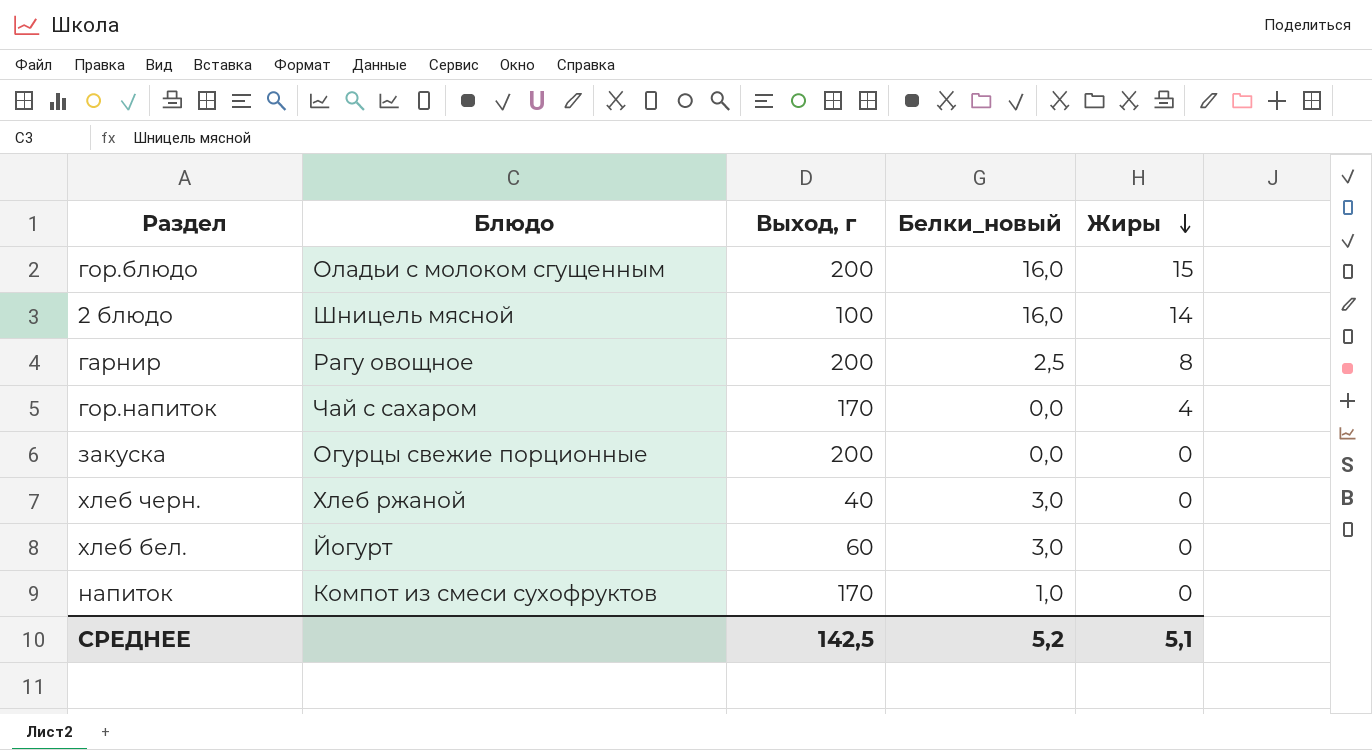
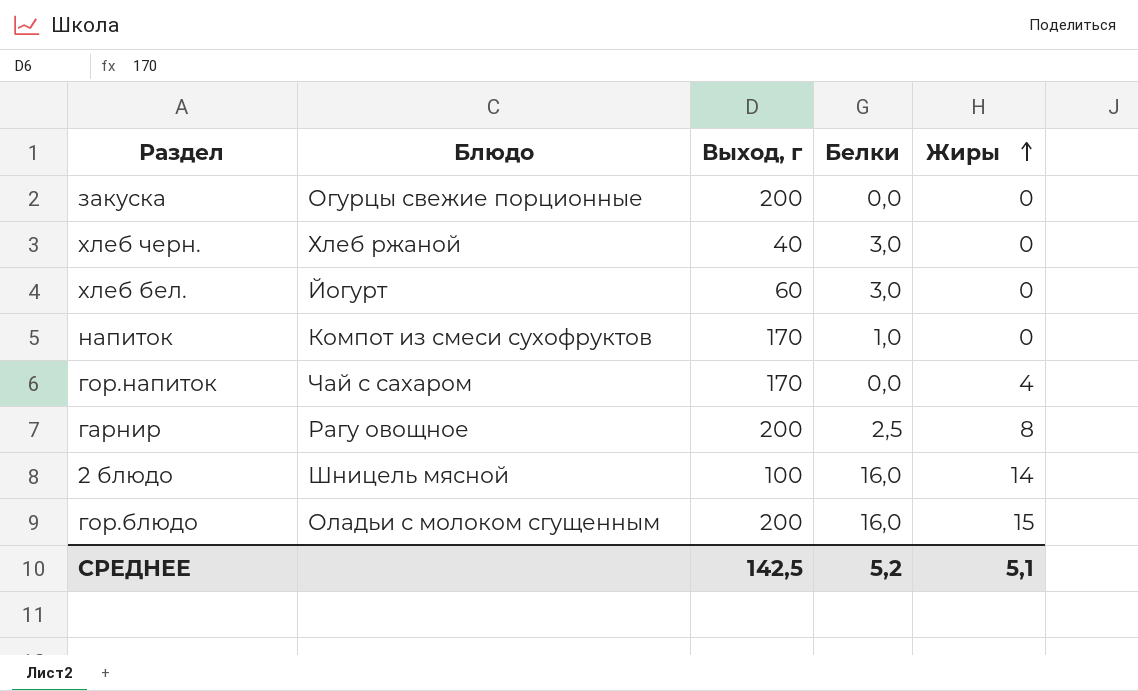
row order: Жиры descending -> Жиры ascending
column name: Белки_новый -> Белки

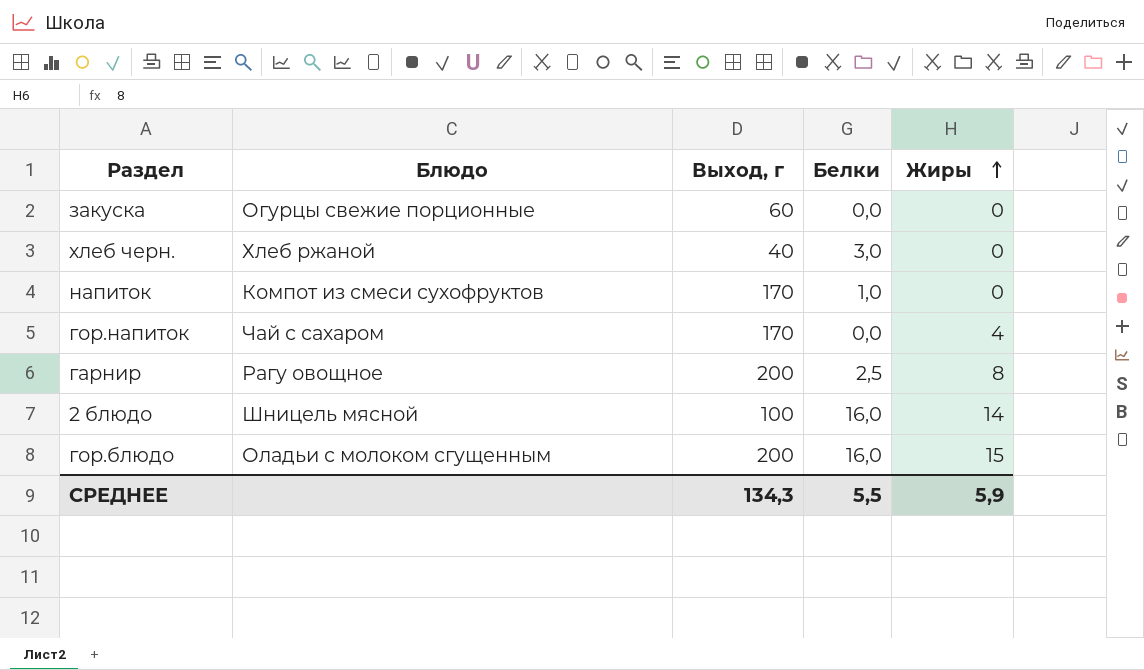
row хлеб бел.: Йогурт | 60 | 3,0 | 0 -> none
закуска | Выход, г: 200 -> 60
СРЕДНЕЕ | Выход, г: 142,5 -> 134,3
СРЕДНЕЕ | Белки: 5,2 -> 5,5
СРЕДНЕЕ | Жиры: 5,1 -> 5,9

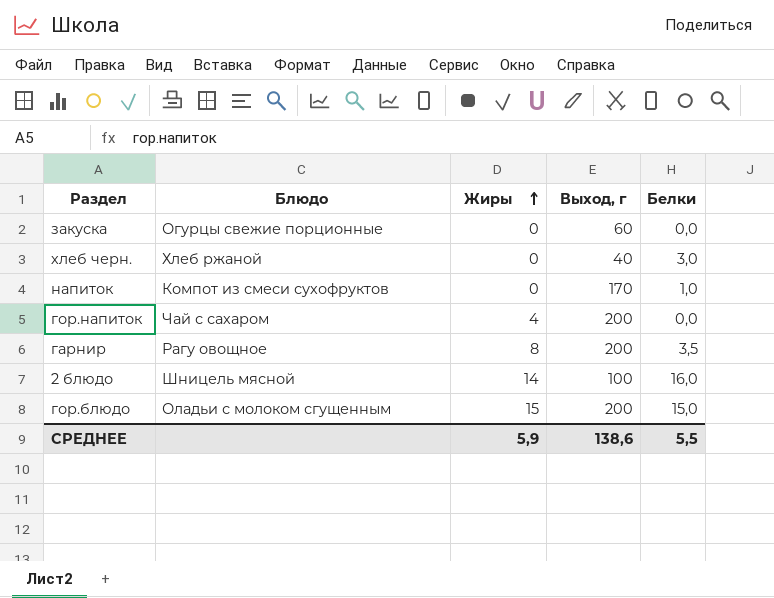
column Жиры | position: 5 -> 3
гор.напиток | Выход, г: 170 -> 200
гарнир | Белки: 2,5 -> 3,5
гор.блюдо | Белки: 16,0 -> 15,0
СРЕДНЕЕ | Выход, г: 134,3 -> 138,6

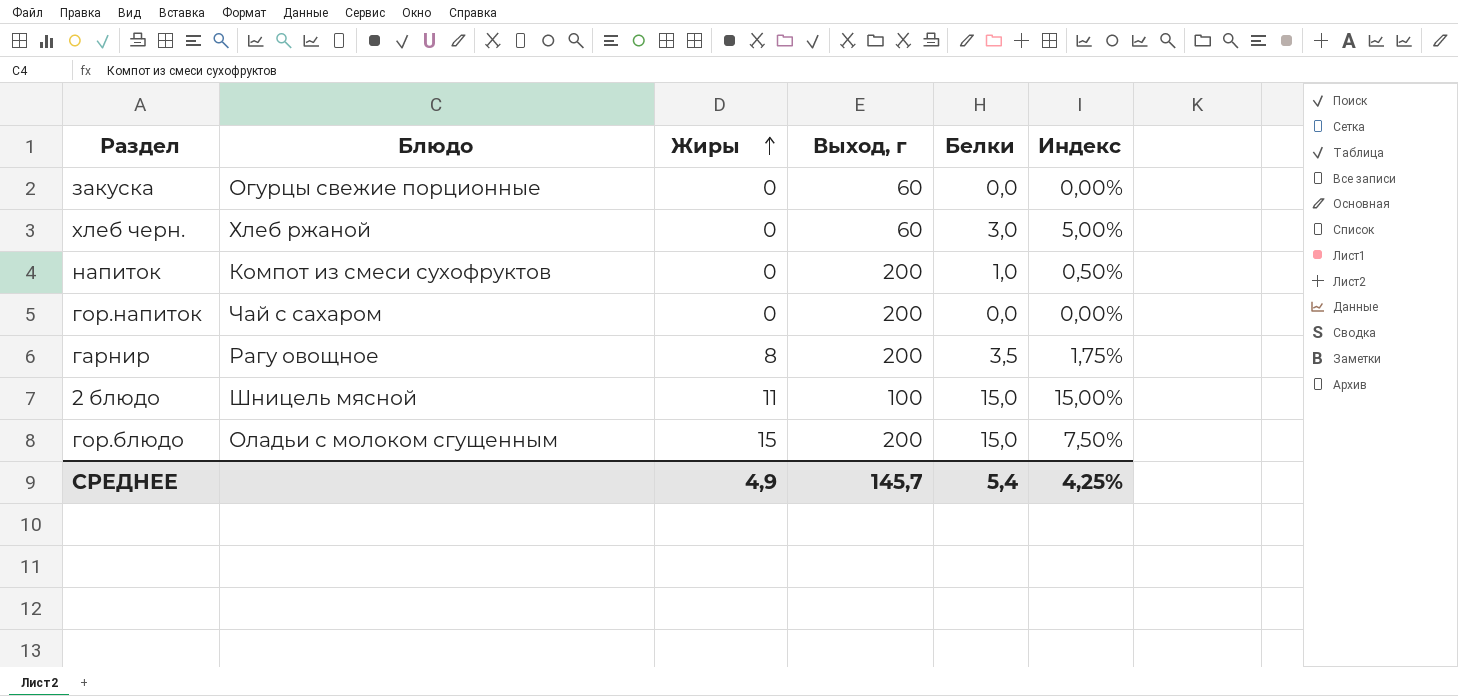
column Индекс | formula: none -> [Белки] / [Выход, г]
хлеб черн. | Выход, г: 40 -> 60
напиток | Выход, г: 170 -> 200
гор.напиток | Жиры: 4 -> 0
2 блюдо | Жиры: 14 -> 11
2 блюдо | Белки: 16,0 -> 15,0
СРЕДНЕЕ | Жиры: 5,9 -> 4,9
СРЕДНЕЕ | Выход, г: 138,6 -> 145,7
СРЕДНЕЕ | Белки: 5,5 -> 5,4

